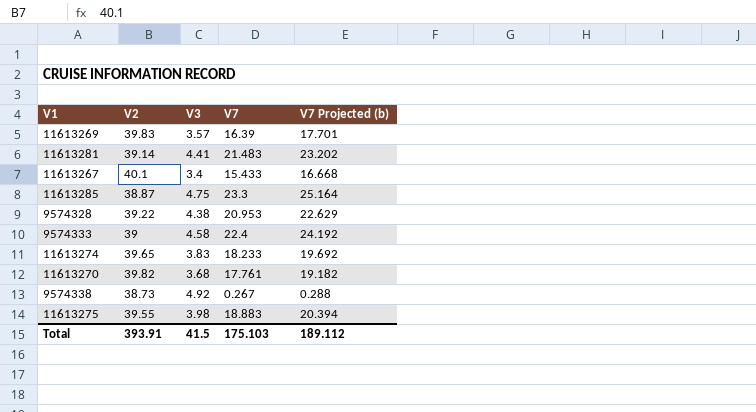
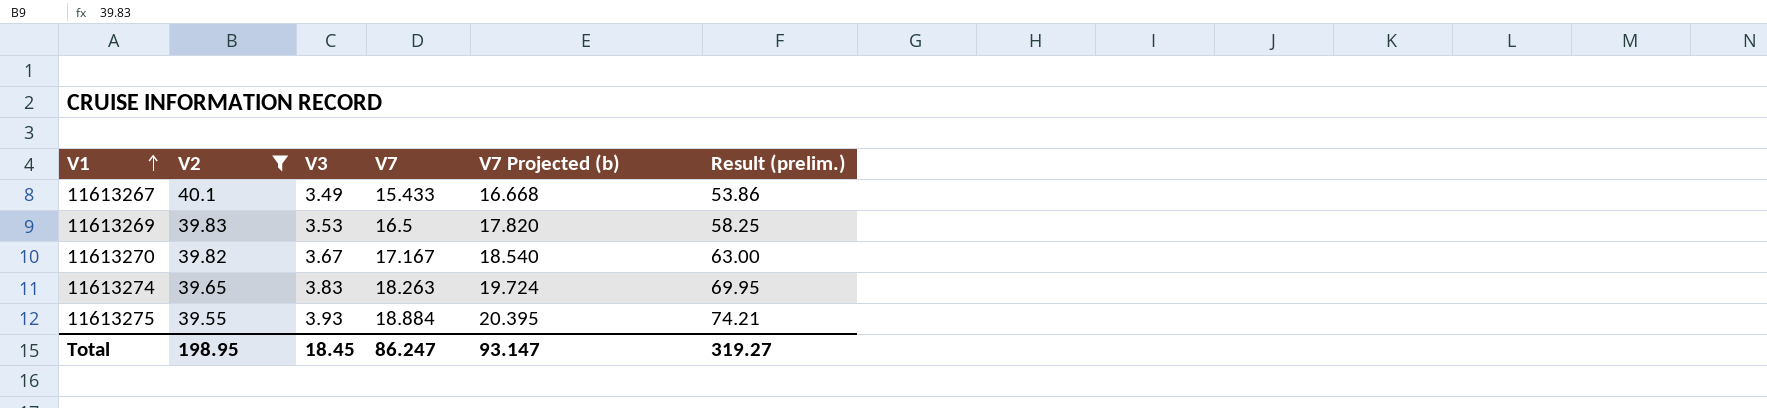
filter: none -> V2 >= 39.55
row order: none -> V1 ascending
column Result (prelim.) | formula: none -> [V3] * [V7]
11613267 | V3: 3.4 -> 3.49
11613269 | V3: 3.57 -> 3.53
11613269 | V7: 16.39 -> 16.5
11613269 | V7 Projected (b): 17.701 -> 17.820
11613270 | V3: 3.68 -> 3.67
11613270 | V7: 17.761 -> 17.167
11613270 | V7 Projected (b): 19.182 -> 18.540
11613274 | V7: 18.233 -> 18.263
11613274 | V7 Projected (b): 19.692 -> 19.724
11613275 | V3: 3.98 -> 3.93
11613275 | V7: 18.883 -> 18.884
11613275 | V7 Projected (b): 20.394 -> 20.395
Total | V2: 393.91 -> 198.95
Total | V3: 41.5 -> 18.45
Total | V7: 175.103 -> 86.247
Total | V7 Projected (b): 189.112 -> 93.147

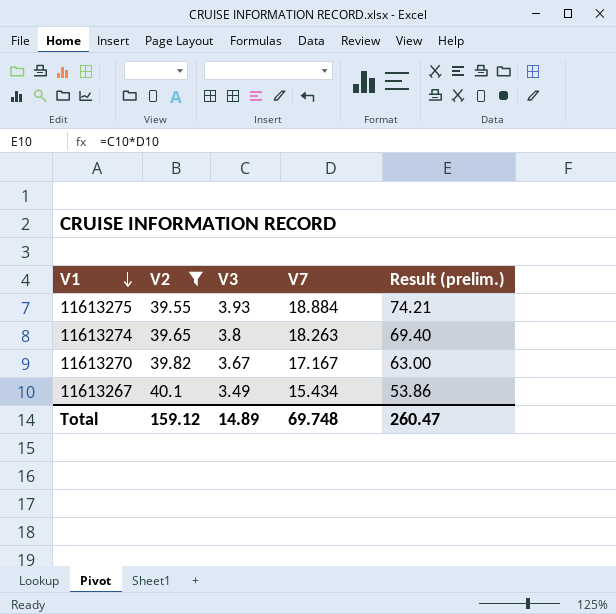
row order: V1 ascending -> V1 descending
column V7 Projected (b) | formula: [V7] * 1.08 -> none
row 11613269: 39.83 | 3.53 | 16.5 | 17.820 | 58.25 -> none
11613274 | V3: 3.83 -> 3.8
11613274 | Result (prelim.): 69.95 -> 69.40
11613267 | V7: 15.433 -> 15.434
Total | V2: 198.95 -> 159.12
Total | V3: 18.45 -> 14.89
Total | V7: 86.247 -> 69.748
Total | Result (prelim.): 319.27 -> 260.47

